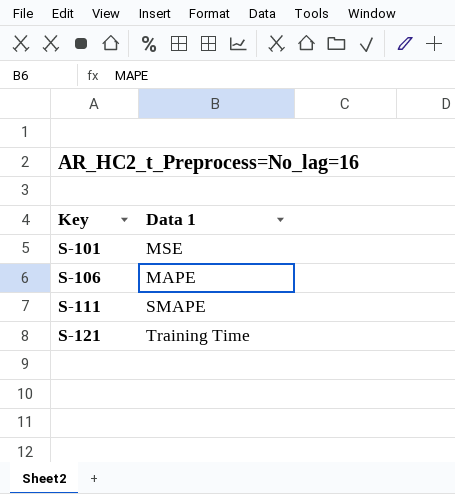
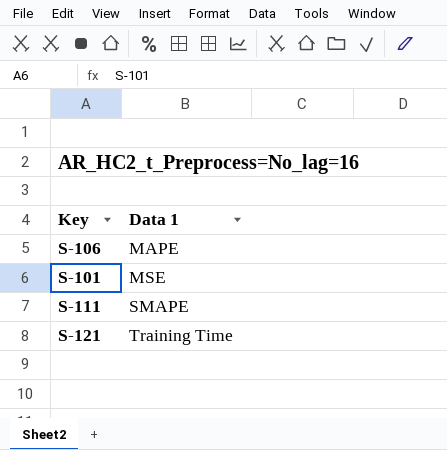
row order: Key ascending -> Data 1 ascending

